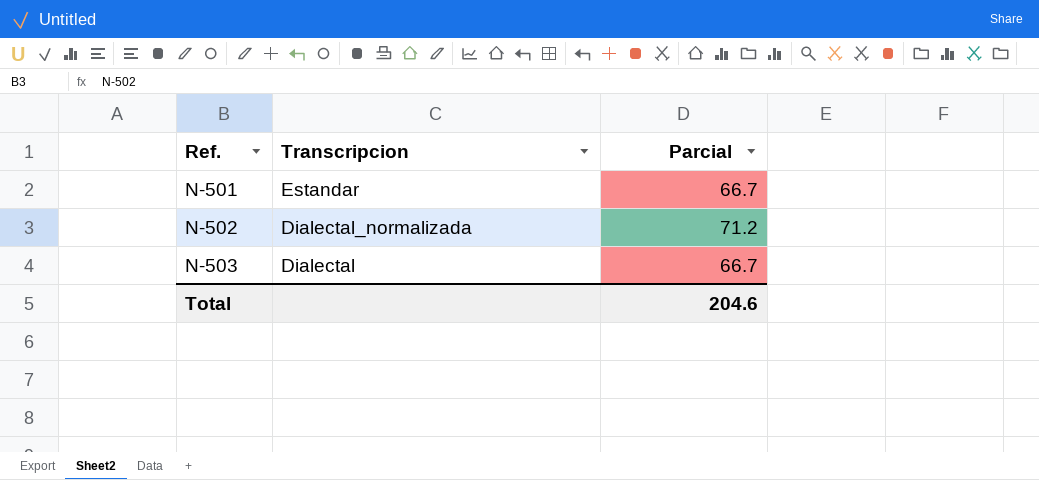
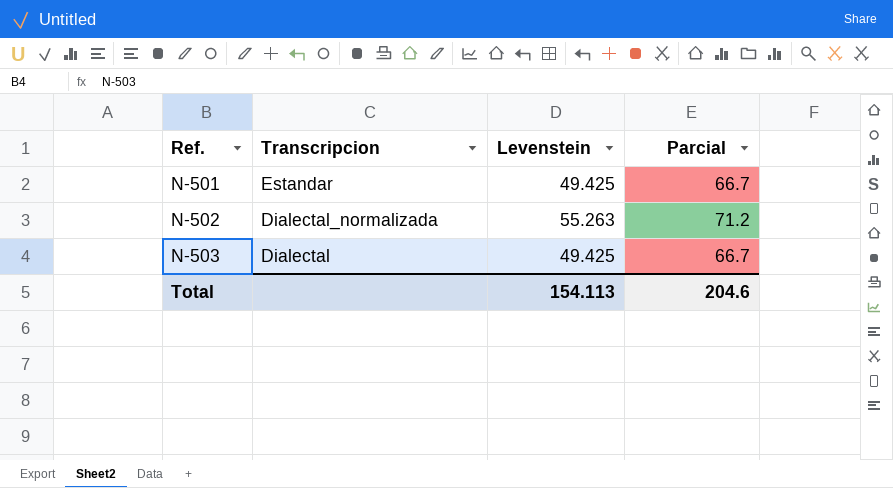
column Levenstein | position: none -> 3

